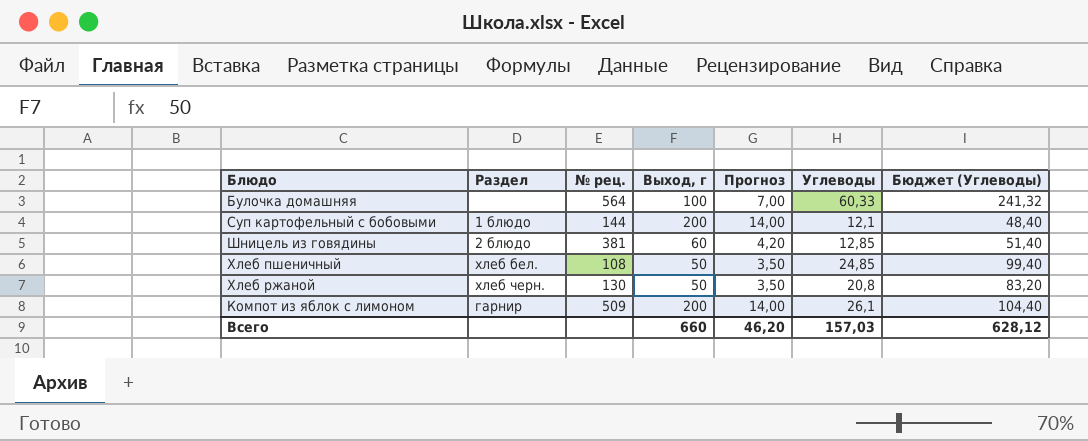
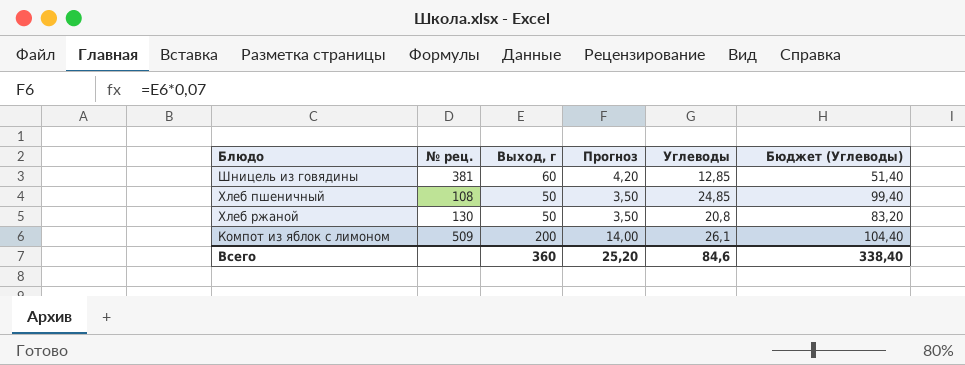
column Раздел | position: 2 -> none
row Булочка домашняя: none | 564 | 100 | 7,00 | 60,33 | 241,32 -> none
row Суп картофельный с бобовыми: 1 блюдо | 144 | 200 | 14,00 | 12,1 | 48,40 -> none
Всего | Выход, г: 660 -> 360
Всего | Прогноз: 46,20 -> 25,20
Всего | Углеводы: 157,03 -> 84,6
Всего | Бюджет (Углеводы): 628,12 -> 338,40

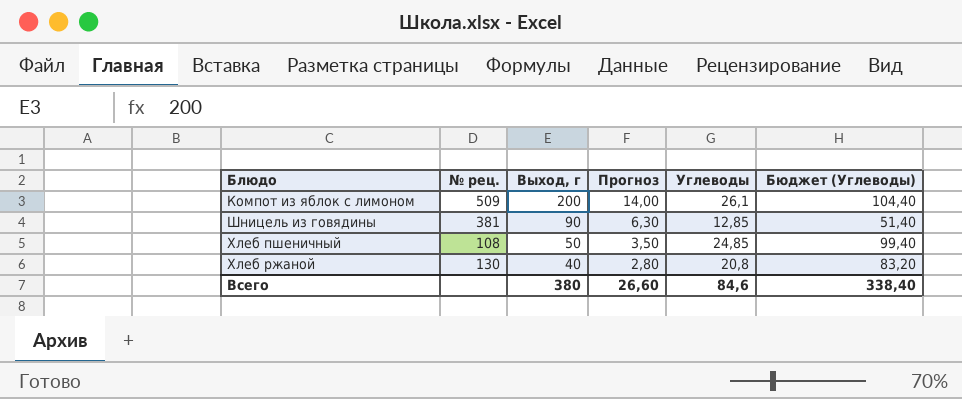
row order: none -> Выход, г descending
Шницель из говядины | Выход, г: 60 -> 90
Шницель из говядины | Прогноз: 4,20 -> 6,30
Хлеб ржаной | Выход, г: 50 -> 40
Хлеб ржаной | Прогноз: 3,50 -> 2,80
Всего | Выход, г: 360 -> 380
Всего | Прогноз: 25,20 -> 26,60

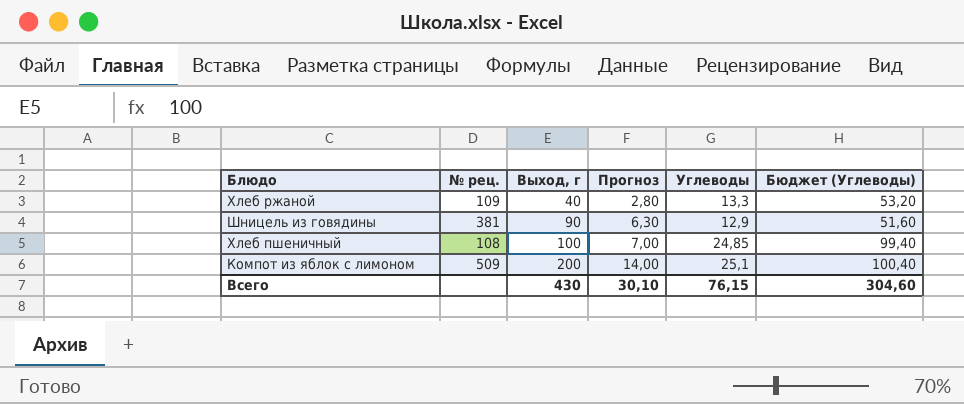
row order: Выход, г descending -> Выход, г ascending
Хлеб ржаной | № рец.: 130 -> 109
Хлеб ржаной | Углеводы: 20,8 -> 13,3
Хлеб ржаной | Бюджет (Углеводы): 83,20 -> 53,20
Шницель из говядины | Углеводы: 12,85 -> 12,9
Шницель из говядины | Бюджет (Углеводы): 51,40 -> 51,60
Хлеб пшеничный | Выход, г: 50 -> 100
Хлеб пшеничный | Прогноз: 3,50 -> 7,00
Компот из яблок с лимоном | Углеводы: 26,1 -> 25,1
Компот из яблок с лимоном | Бюджет (Углеводы): 104,40 -> 100,40
Всего | Выход, г: 380 -> 430
Всего | Прогноз: 26,60 -> 30,10
Всего | Углеводы: 84,6 -> 76,15
Всего | Бюджет (Углеводы): 338,40 -> 304,60

